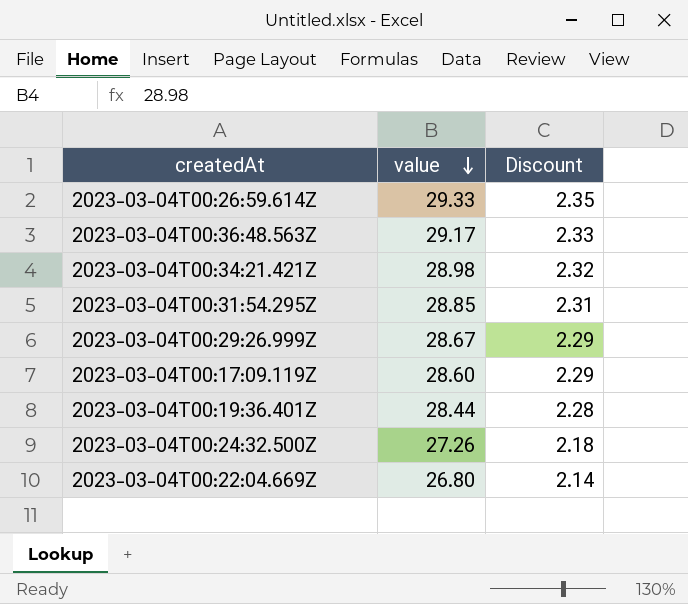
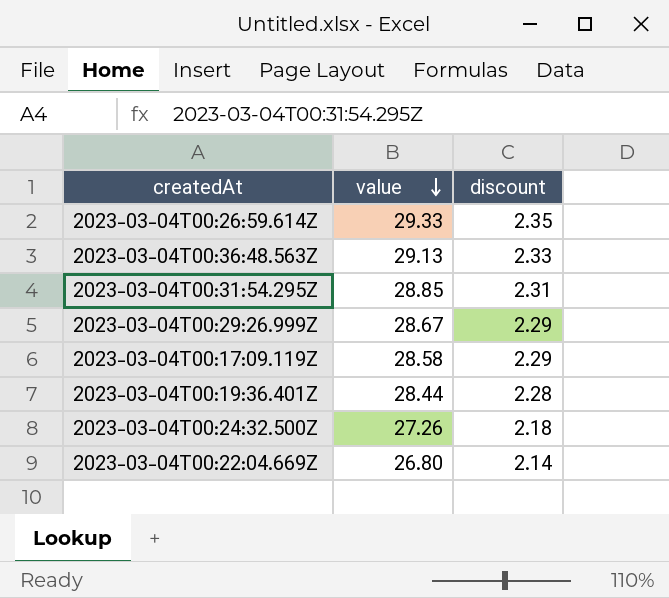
column name: Discount -> discount
row 2023-03-04T00:34:21.421Z: 28.98 | 2.32 -> none
2023-03-04T00:36:48.563Z | value: 29.17 -> 29.13
2023-03-04T00:17:09.119Z | value: 28.60 -> 28.58

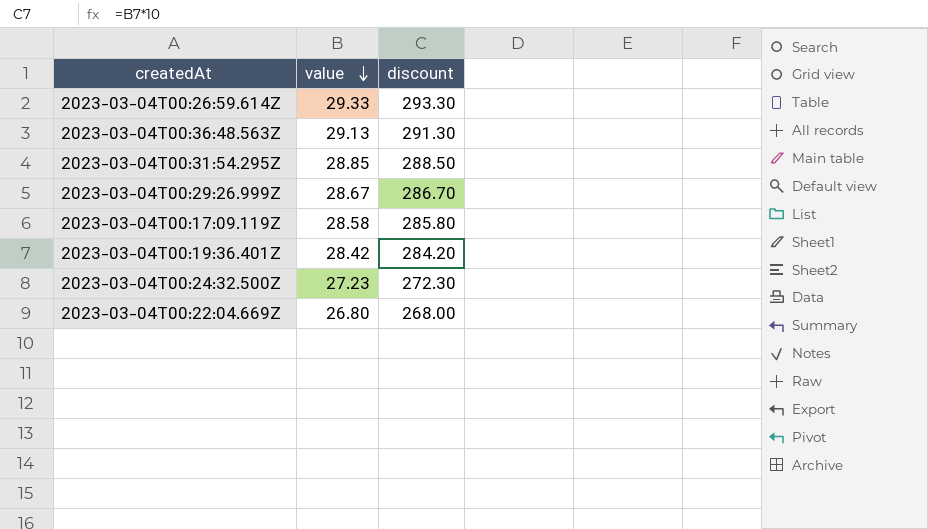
column discount | formula: [value] * 0.08 -> [value] * 10
2023-03-04T00:19:36.401Z | value: 28.44 -> 28.42
2023-03-04T00:24:32.500Z | value: 27.26 -> 27.23

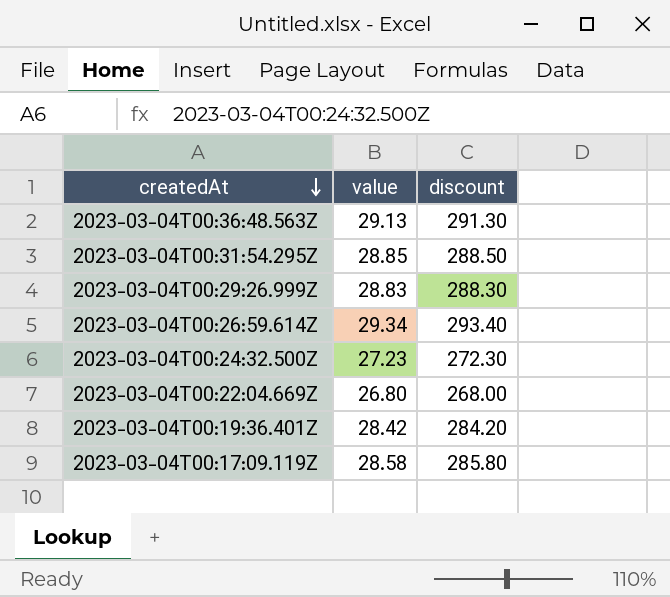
row order: value descending -> createdAt descending
2023-03-04T00:29:26.999Z | value: 28.67 -> 28.83
2023-03-04T00:29:26.999Z | discount: 286.70 -> 288.30
2023-03-04T00:26:59.614Z | value: 29.33 -> 29.34
2023-03-04T00:26:59.614Z | discount: 293.30 -> 293.40

